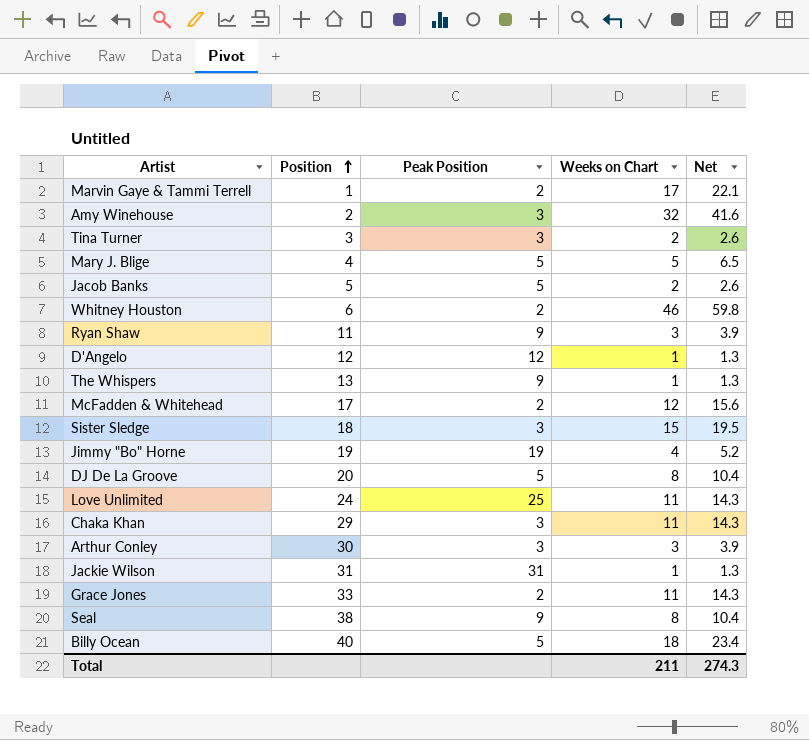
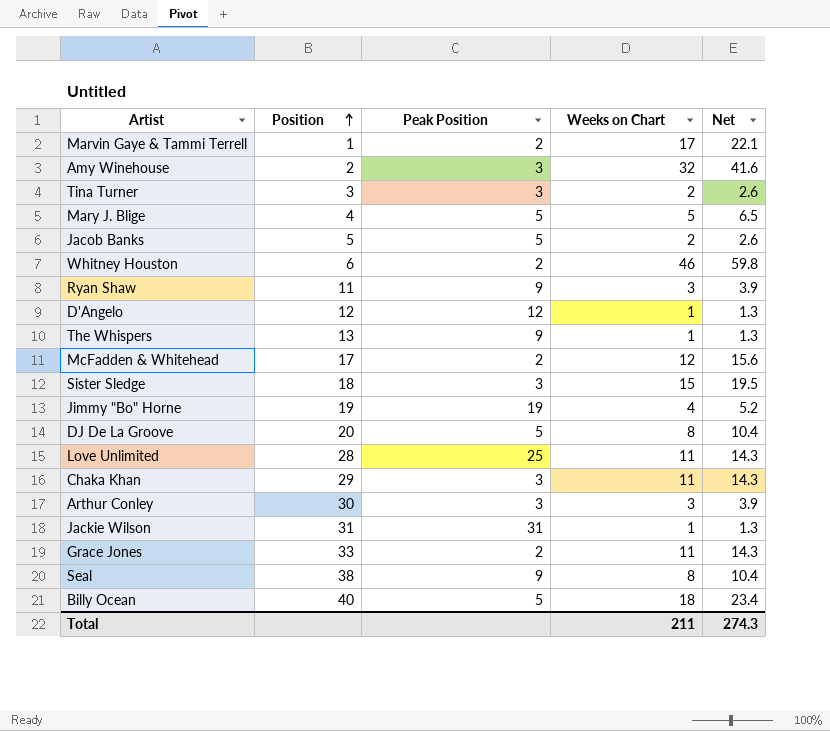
Love Unlimited | Position: 24 -> 28

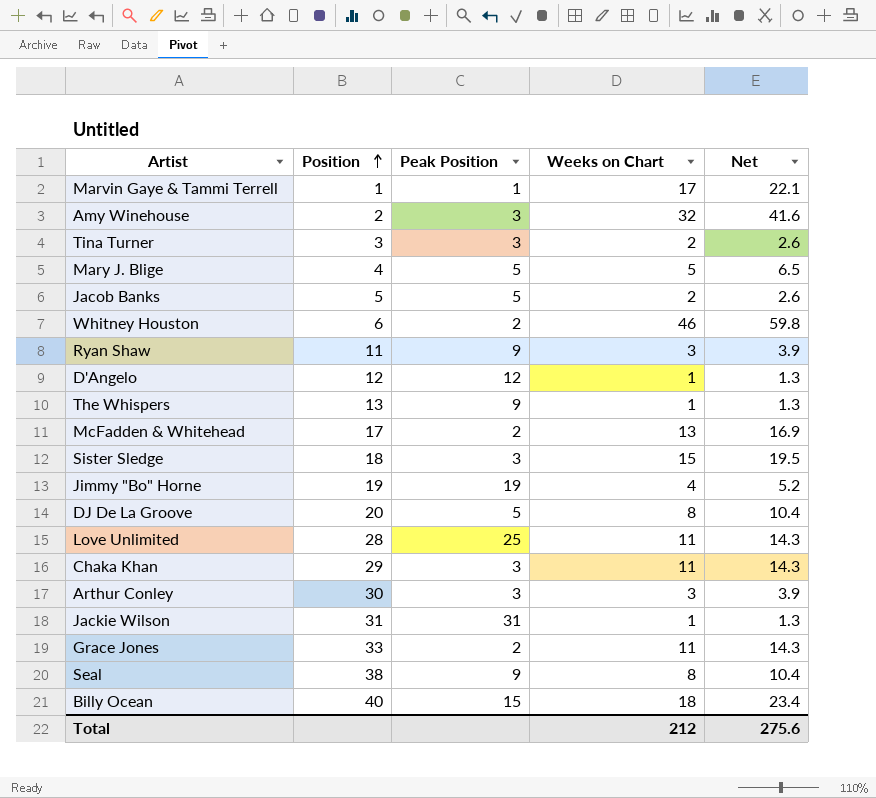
Marvin Gaye & Tammi Terrell | Peak Position: 2 -> 1
McFadden & Whitehead | Weeks on Chart: 12 -> 13
McFadden & Whitehead | Net: 15.6 -> 16.9
Billy Ocean | Peak Position: 5 -> 15
Total | Weeks on Chart: 211 -> 212
Total | Net: 274.3 -> 275.6

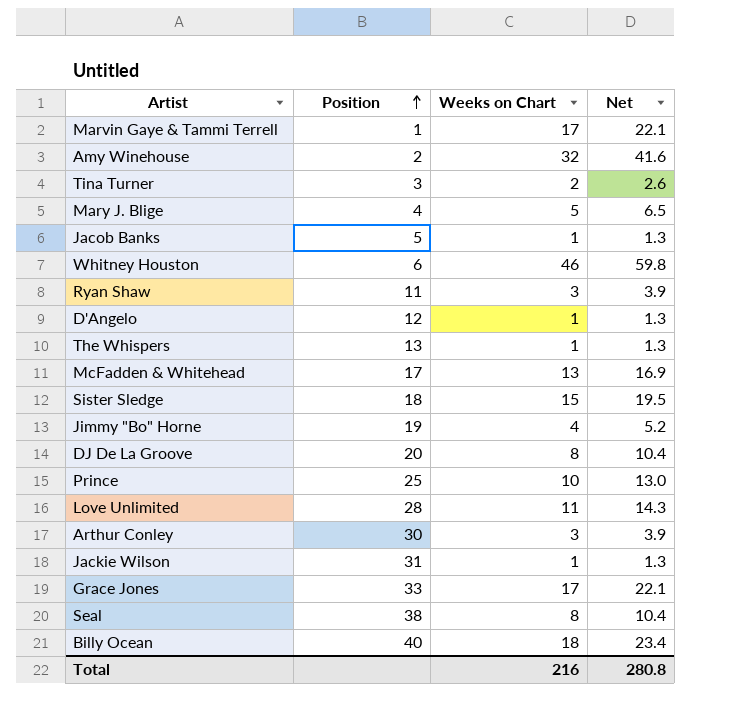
column Peak Position | position: 3 -> none
row Chaka Khan: 29 | 3 | 11 | 14.3 -> none
Jacob Banks | Weeks on Chart: 2 -> 1
Jacob Banks | Net: 2.6 -> 1.3
row Prince: none -> 25 | 10 | 13.0
Grace Jones | Weeks on Chart: 11 -> 17
Grace Jones | Net: 14.3 -> 22.1
Total | Weeks on Chart: 212 -> 216
Total | Net: 275.6 -> 280.8

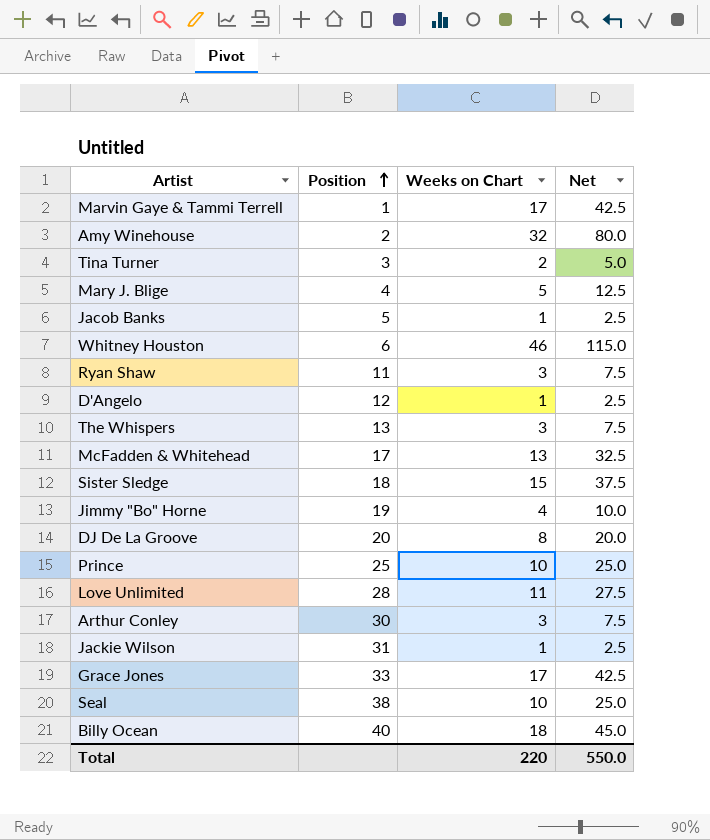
column Net | formula: [Weeks on Chart] * 1.3 -> [Weeks on Chart] * 2.5
The Whispers | Weeks on Chart: 1 -> 3
Seal | Weeks on Chart: 8 -> 10
Total | Weeks on Chart: 216 -> 220
Total | Net: 280.8 -> 550.0

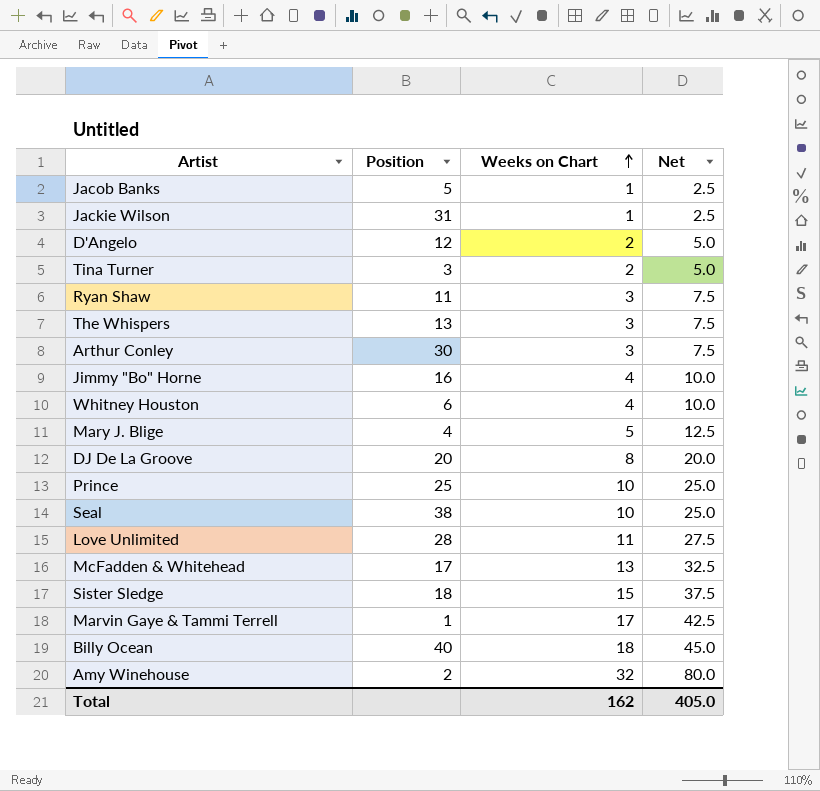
row order: Position ascending -> Weeks on Chart ascending
row Grace Jones: 33 | 17 | 42.5 -> none
D'Angelo | Weeks on Chart: 1 -> 2
D'Angelo | Net: 2.5 -> 5.0
Jimmy "Bo" Horne | Position: 19 -> 16
Whitney Houston | Weeks on Chart: 46 -> 4
Whitney Houston | Net: 115.0 -> 10.0
Total | Weeks on Chart: 220 -> 162
Total | Net: 550.0 -> 405.0

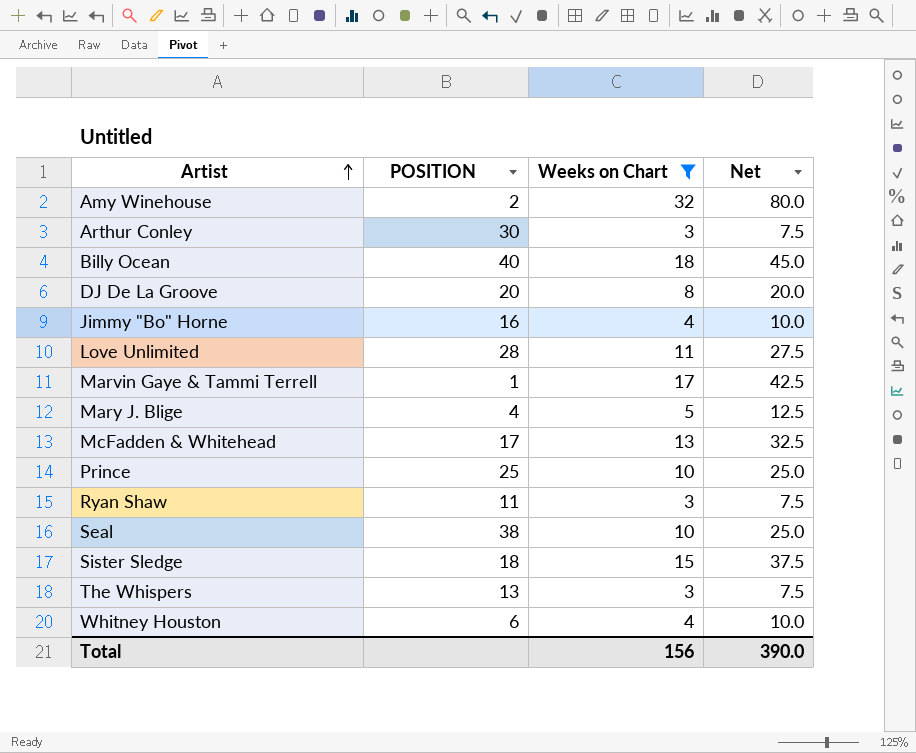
filter: none -> Weeks on Chart >= 3
row order: Weeks on Chart ascending -> Artist ascending
column name: Position -> POSITION
Total | Weeks on Chart: 162 -> 156
Total | Net: 405.0 -> 390.0

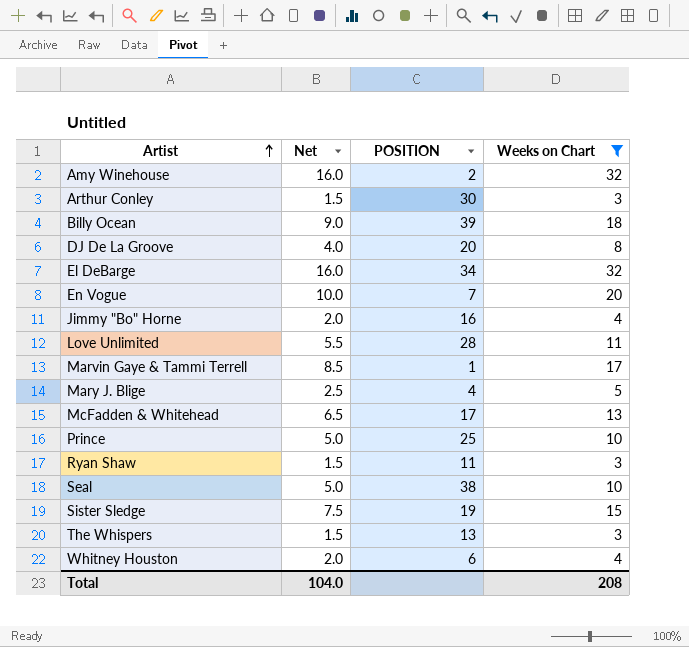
column Net | formula: [Weeks on Chart] * 2.5 -> [Weeks on Chart] * 0.5
column Net | position: 4 -> 2
Billy Ocean | POSITION: 40 -> 39
row El DeBarge: none -> 16.0 | 34 | 32
row En Vogue: none -> 10.0 | 7 | 20
Sister Sledge | POSITION: 18 -> 19
Total | Net: 390.0 -> 104.0
Total | Weeks on Chart: 156 -> 208

